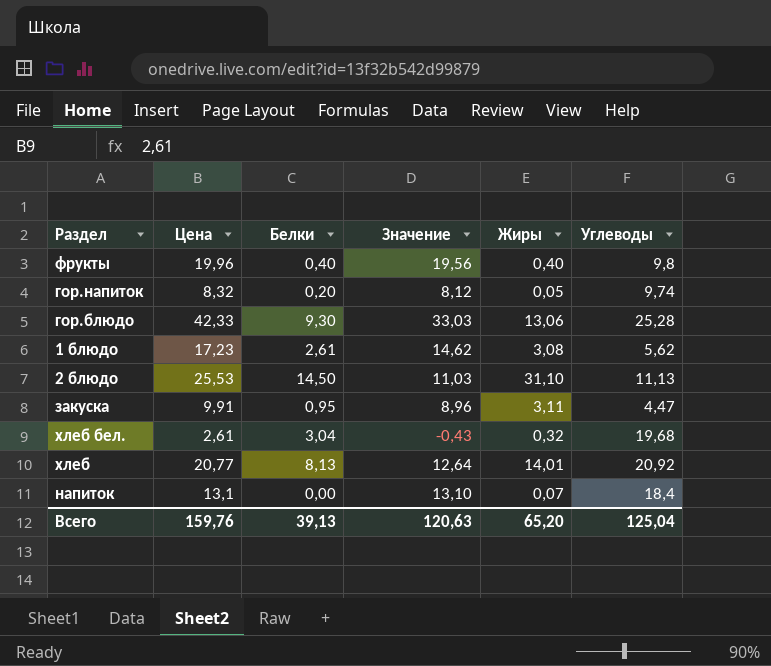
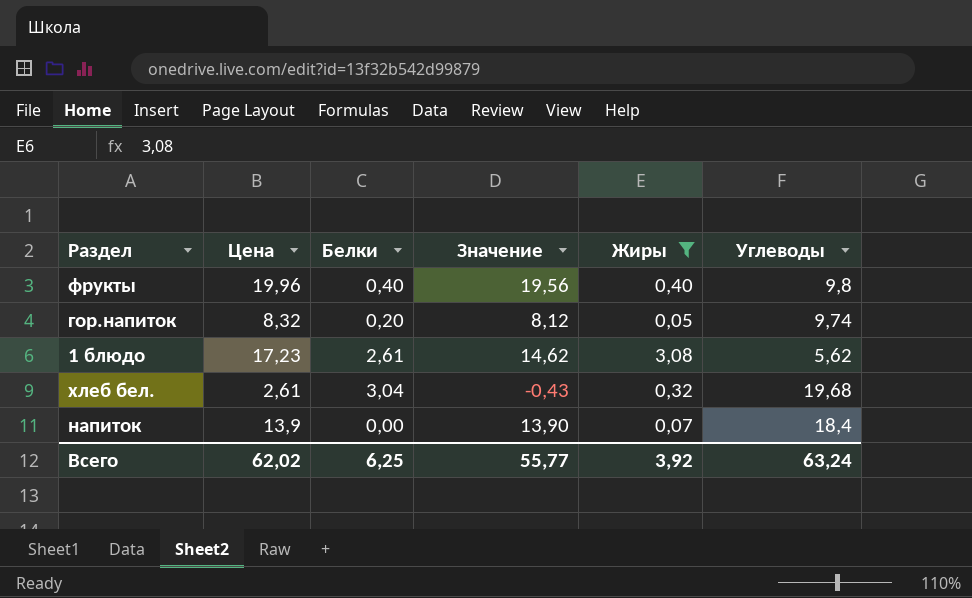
filter: none -> Жиры <= 3,08
напиток | Цена: 13,1 -> 13,9
напиток | Значение: 13,10 -> 13,90
Всего | Цена: 159,76 -> 62,02
Всего | Белки: 39,13 -> 6,25
Всего | Значение: 120,63 -> 55,77
Всего | Жиры: 65,20 -> 3,92
Всего | Углеводы: 125,04 -> 63,24

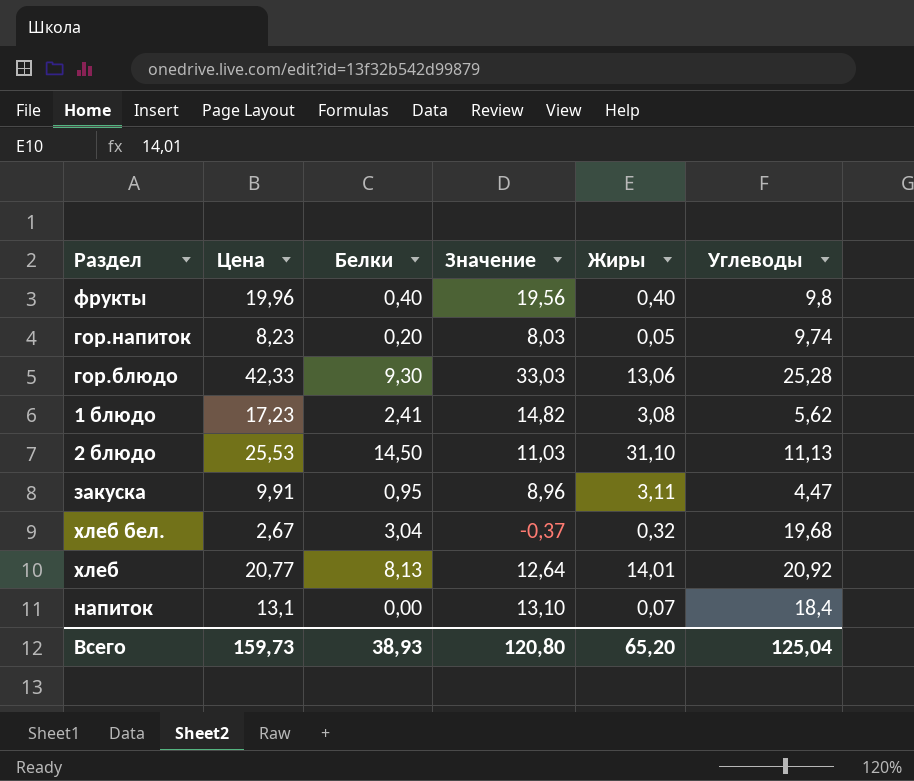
filter: Жиры <= 3,08 -> none
гор.напиток | Цена: 8,32 -> 8,23
гор.напиток | Значение: 8,12 -> 8,03
1 блюдо | Белки: 2,61 -> 2,41
1 блюдо | Значение: 14,62 -> 14,82
хлеб бел. | Цена: 2,61 -> 2,67
хлеб бел. | Значение: -0,43 -> -0,37
напиток | Цена: 13,9 -> 13,1
напиток | Значение: 13,90 -> 13,10
Всего | Цена: 62,02 -> 159,73
Всего | Белки: 6,25 -> 38,93
Всего | Значение: 55,77 -> 120,80
Всего | Жиры: 3,92 -> 65,20
Всего | Углеводы: 63,24 -> 125,04

